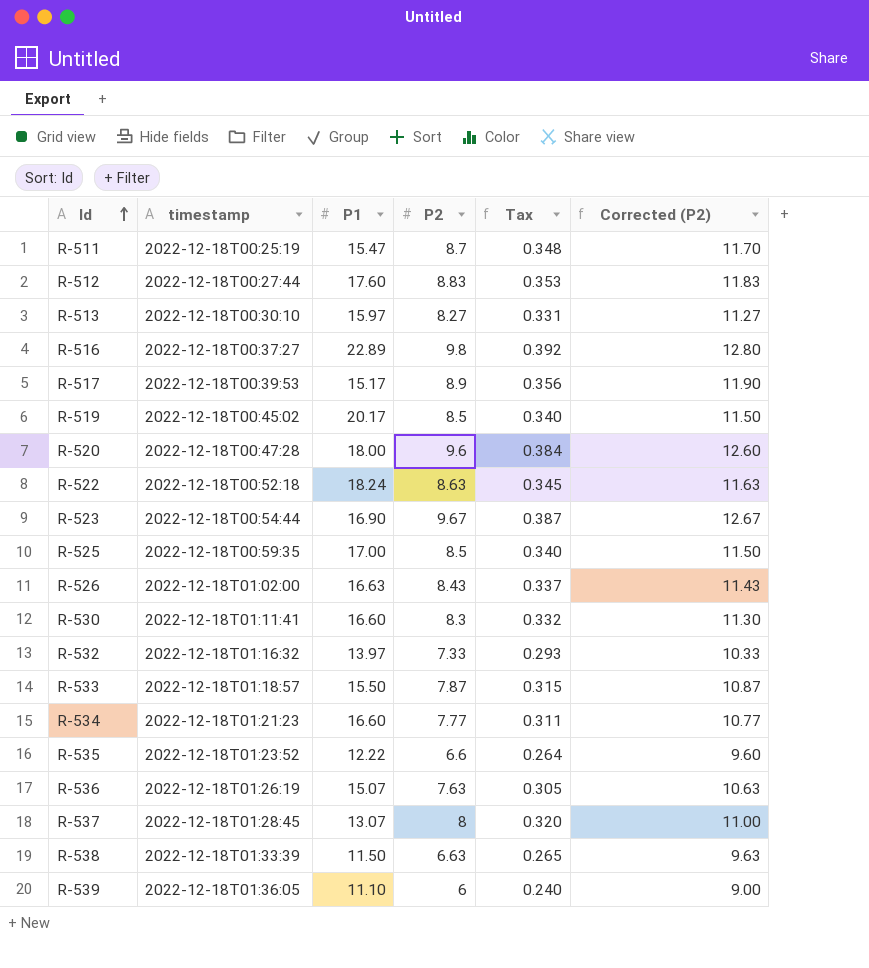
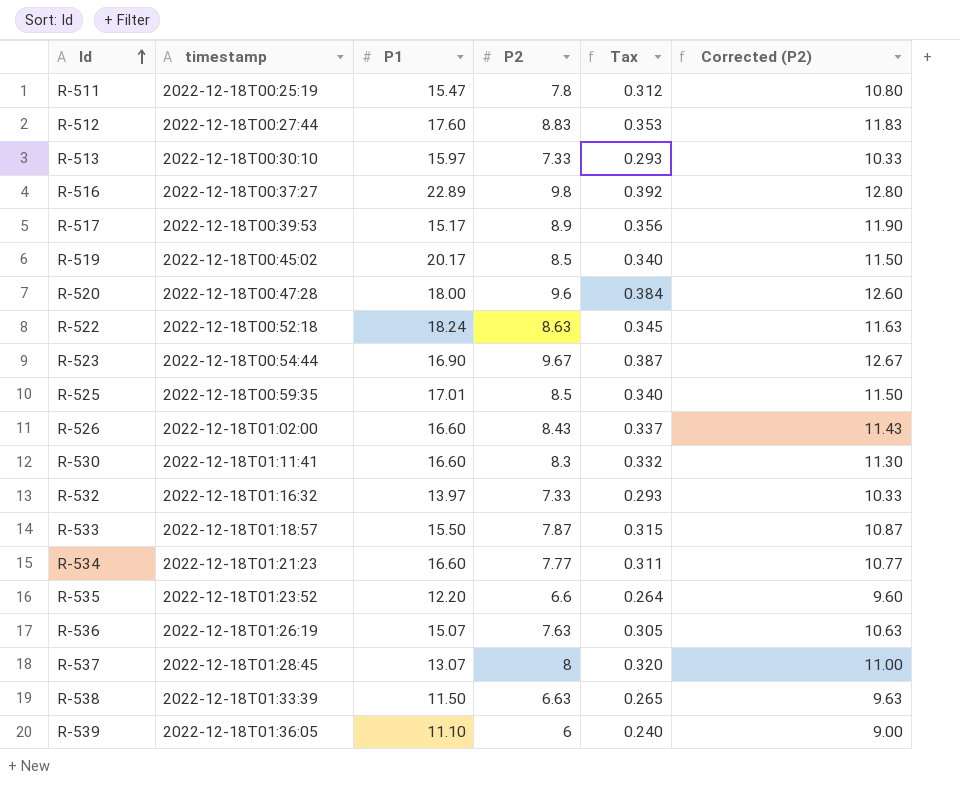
R-511 | P2: 8.7 -> 7.8
R-511 | Tax: 0.348 -> 0.312
R-511 | Corrected (P2): 11.70 -> 10.80
R-513 | P2: 8.27 -> 7.33
R-513 | Tax: 0.331 -> 0.293
R-513 | Corrected (P2): 11.27 -> 10.33
R-525 | P1: 17.00 -> 17.01
R-526 | P1: 16.63 -> 16.60
R-535 | P1: 12.22 -> 12.20

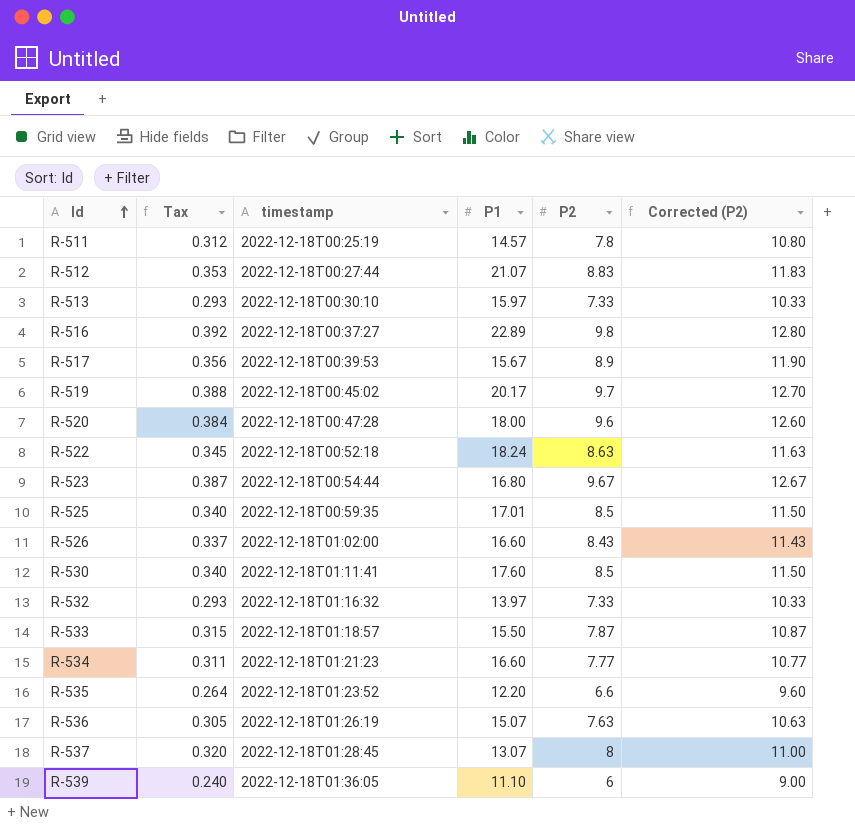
column Tax | position: 5 -> 2
row R-538: 2022-12-18T01:33:39 | 11.50 | 6.63 | 0.265 | 9.63 -> none
R-511 | P1: 15.47 -> 14.57
R-512 | P1: 17.60 -> 21.07
R-517 | P1: 15.17 -> 15.67
R-519 | Tax: 0.340 -> 0.388
R-519 | P2: 8.5 -> 9.7
R-519 | Corrected (P2): 11.50 -> 12.70
R-523 | P1: 16.90 -> 16.80
R-530 | Tax: 0.332 -> 0.340
R-530 | P1: 16.60 -> 17.60
R-530 | P2: 8.3 -> 8.5
R-530 | Corrected (P2): 11.30 -> 11.50

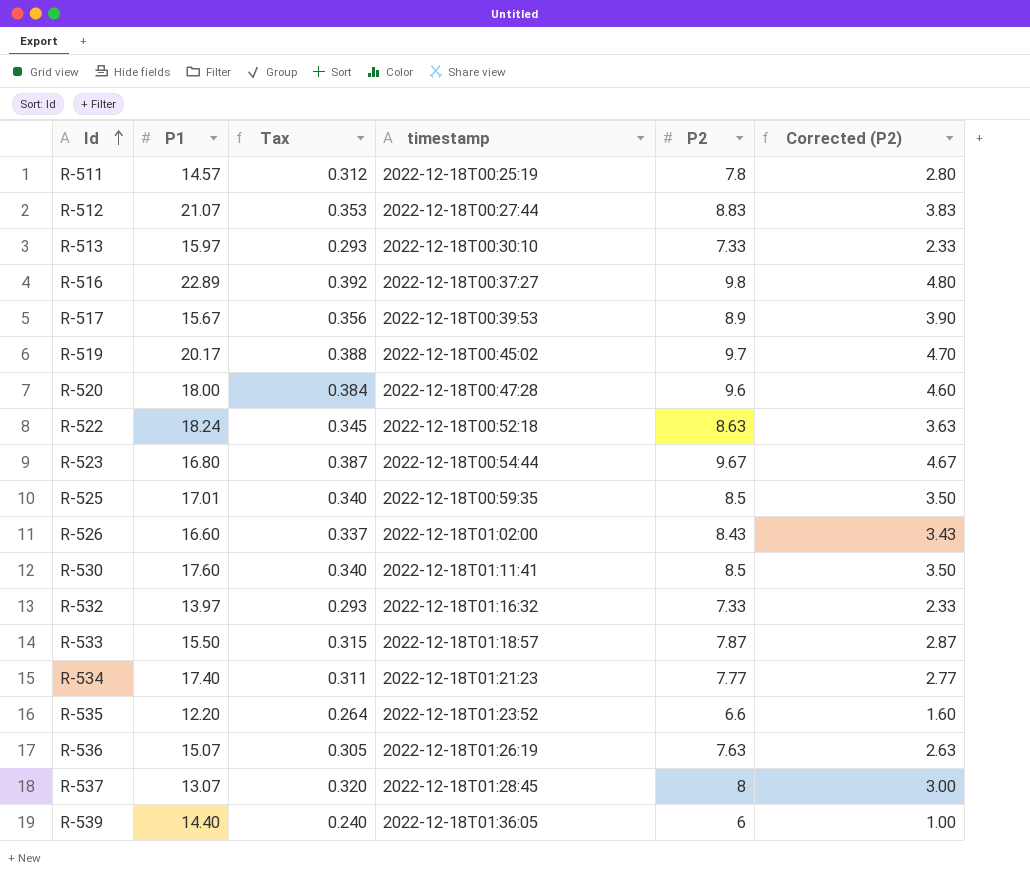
column P1 | position: 4 -> 2
column Corrected (P2) | formula: [P2] + 3 -> [P2] - 5
R-534 | P1: 16.60 -> 17.40
R-539 | P1: 11.10 -> 14.40

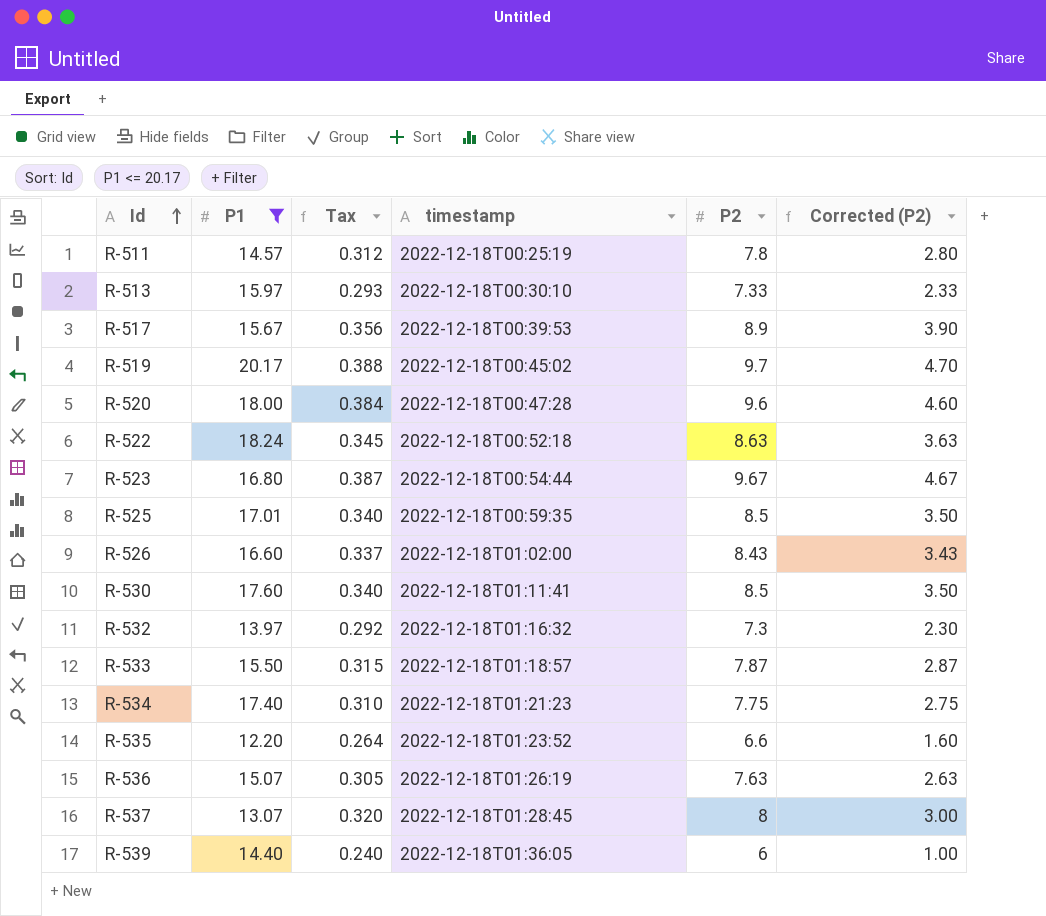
filter: none -> P1 <= 20.17
R-532 | Tax: 0.293 -> 0.292
R-532 | P2: 7.33 -> 7.3
R-532 | Corrected (P2): 2.33 -> 2.30
R-534 | Tax: 0.311 -> 0.310
R-534 | P2: 7.77 -> 7.75
R-534 | Corrected (P2): 2.77 -> 2.75

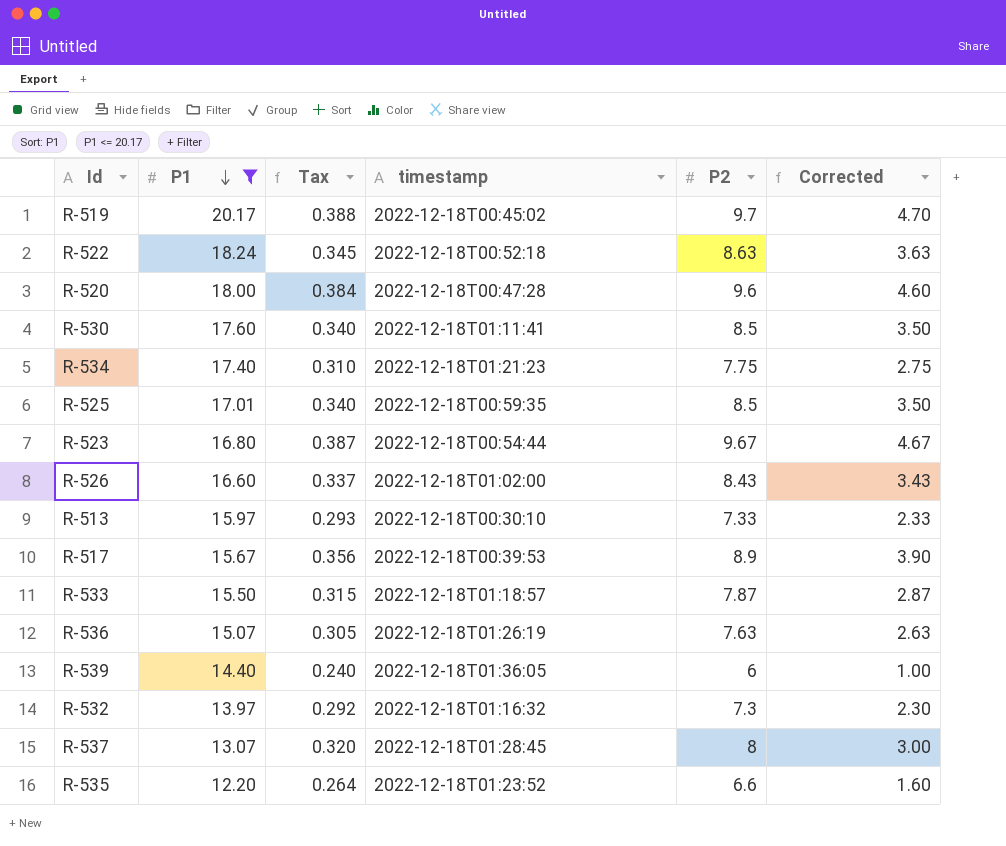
row order: Id ascending -> P1 descending
column name: Corrected (P2) -> Corrected
row R-511: 14.57 | 0.312 | 2022-12-18T00:25:19 | 7.8 | 2.80 -> none

